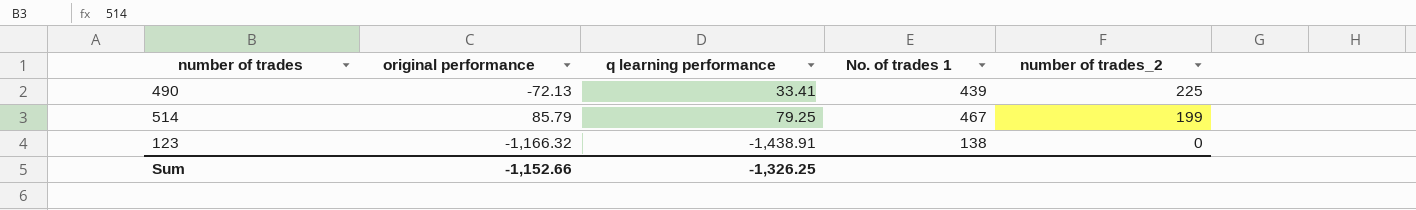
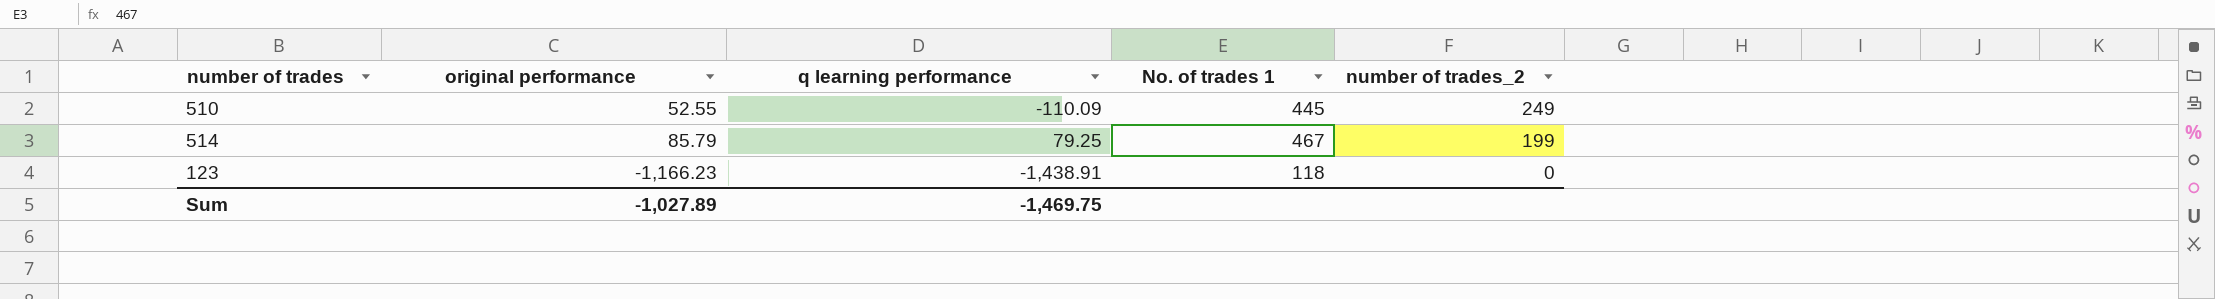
row 490: -72.13 | 33.41 | 439 | 225 -> none
row 510: none -> 52.55 | -110.09 | 445 | 249
123 | original performance: -1,166.32 -> -1,166.23
123 | No. of trades 1: 138 -> 118
Sum | original performance: -1,152.66 -> -1,027.89
Sum | q learning performance: -1,326.25 -> -1,469.75

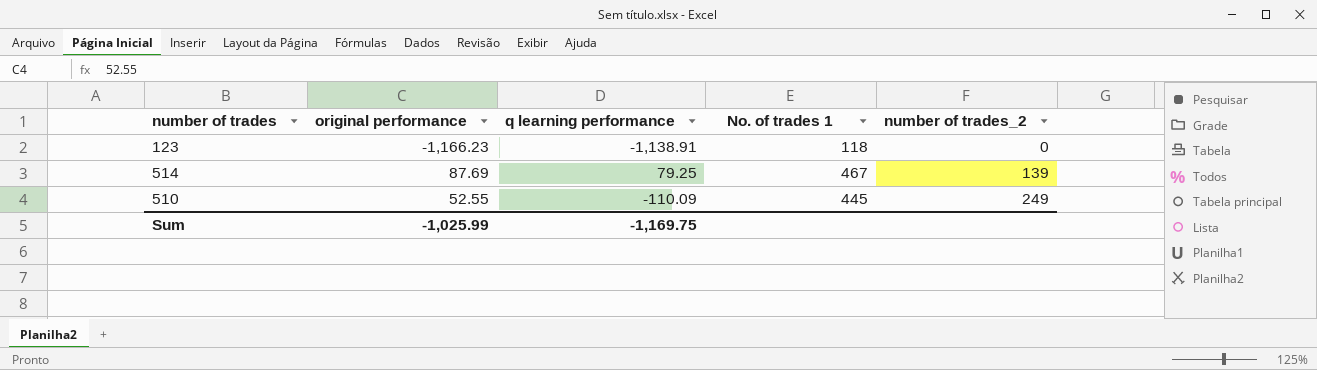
row order: number of trades_2 descending -> number of trades_2 ascending
123 | q learning performance: -1,438.91 -> -1,138.91
514 | original performance: 85.79 -> 87.69
514 | number of trades_2: 199 -> 139
Sum | original performance: -1,027.89 -> -1,025.99
Sum | q learning performance: -1,469.75 -> -1,169.75

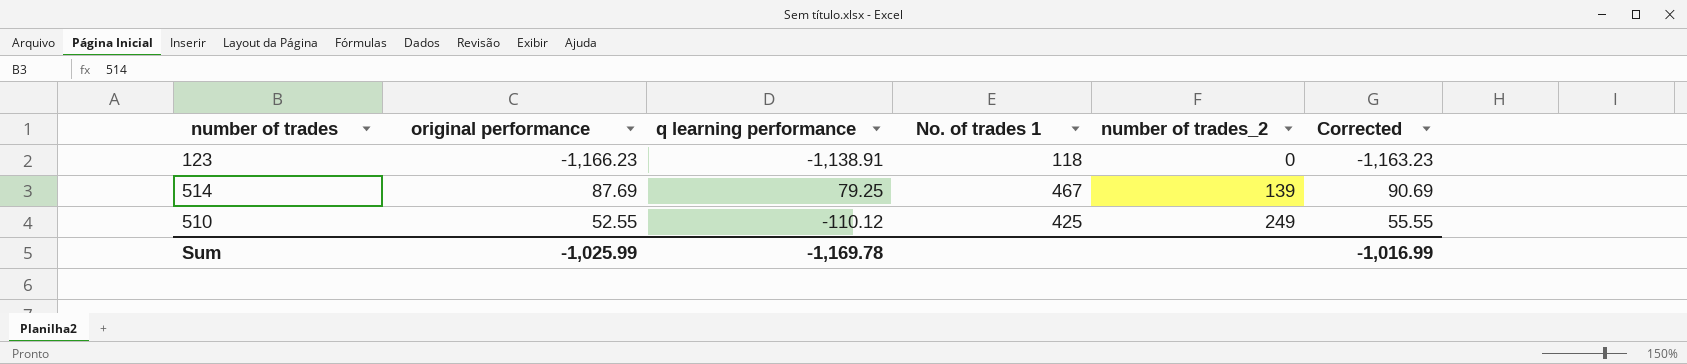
column Corrected | formula: none -> [original performance] + 3
510 | q learning performance: -110.09 -> -110.12
510 | No. of trades 1: 445 -> 425
Sum | q learning performance: -1,169.75 -> -1,169.78

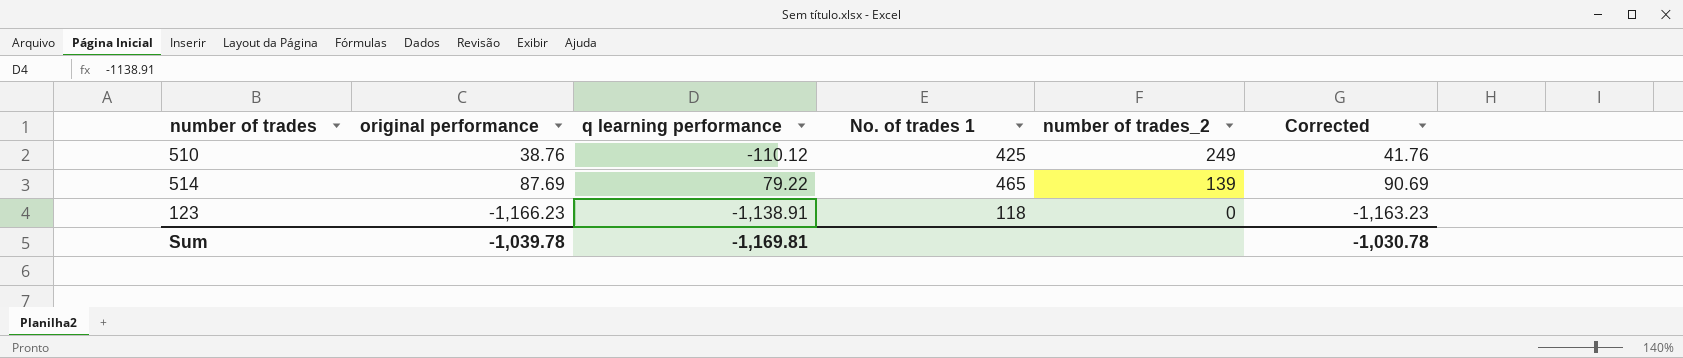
row order: number of trades_2 ascending -> number of trades_2 descending
510 | original performance: 52.55 -> 38.76
510 | Corrected: 55.55 -> 41.76
514 | q learning performance: 79.25 -> 79.22
514 | No. of trades 1: 467 -> 465
Sum | original performance: -1,025.99 -> -1,039.78
Sum | q learning performance: -1,169.78 -> -1,169.81
Sum | Corrected: -1,016.99 -> -1,030.78

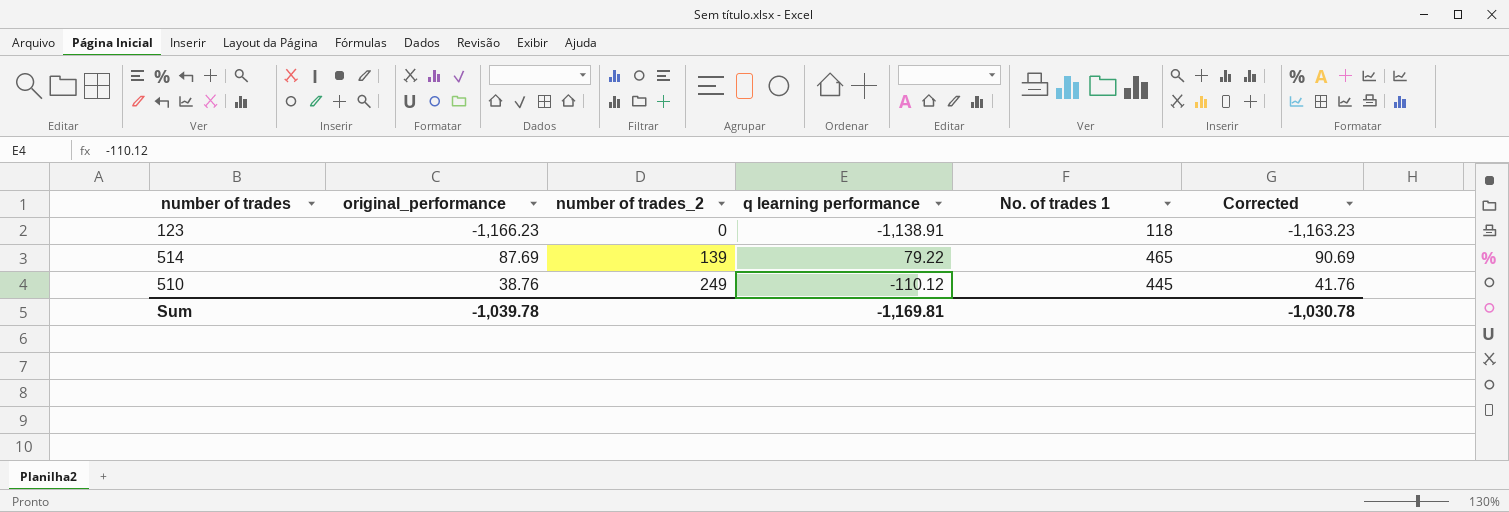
row order: number of trades_2 descending -> number of trades_2 ascending
column name: original performance -> original_performance
column number of trades_2 | position: 5 -> 3
510 | No. of trades 1: 425 -> 445

